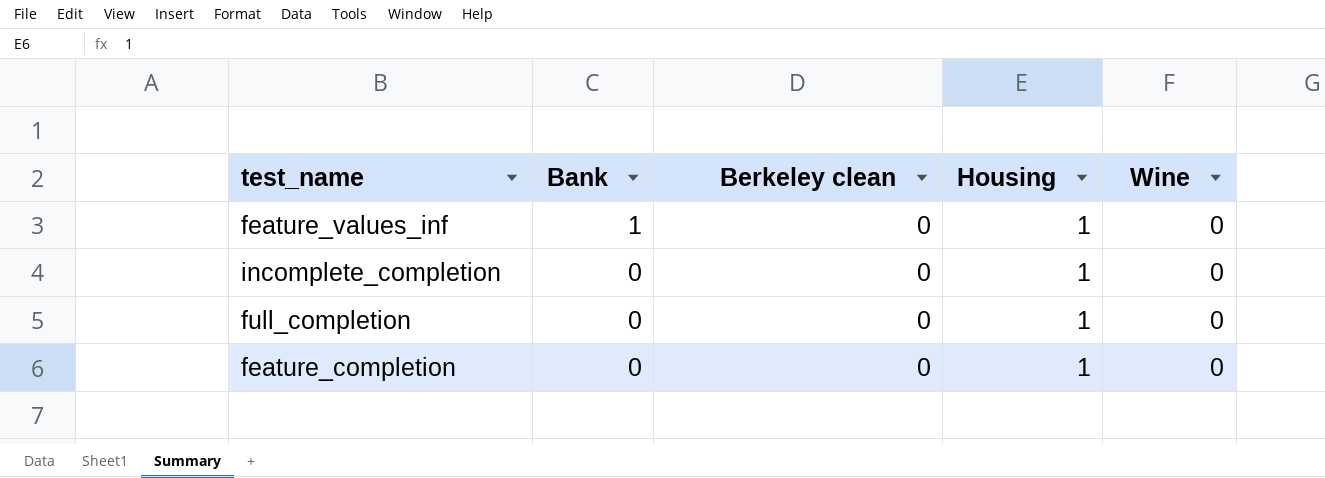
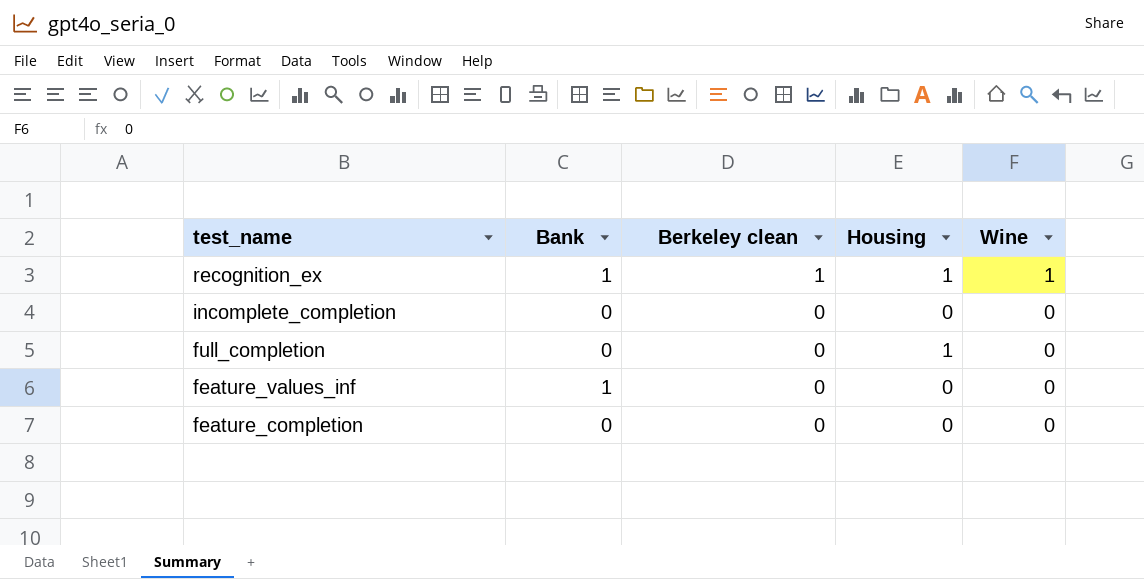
row order: Bank descending -> test_name descending
row recognition_ex: none -> 1 | 1 | 1 | 1
incomplete_completion | Housing: 1 -> 0
feature_values_inf | Housing: 1 -> 0
feature_completion | Housing: 1 -> 0

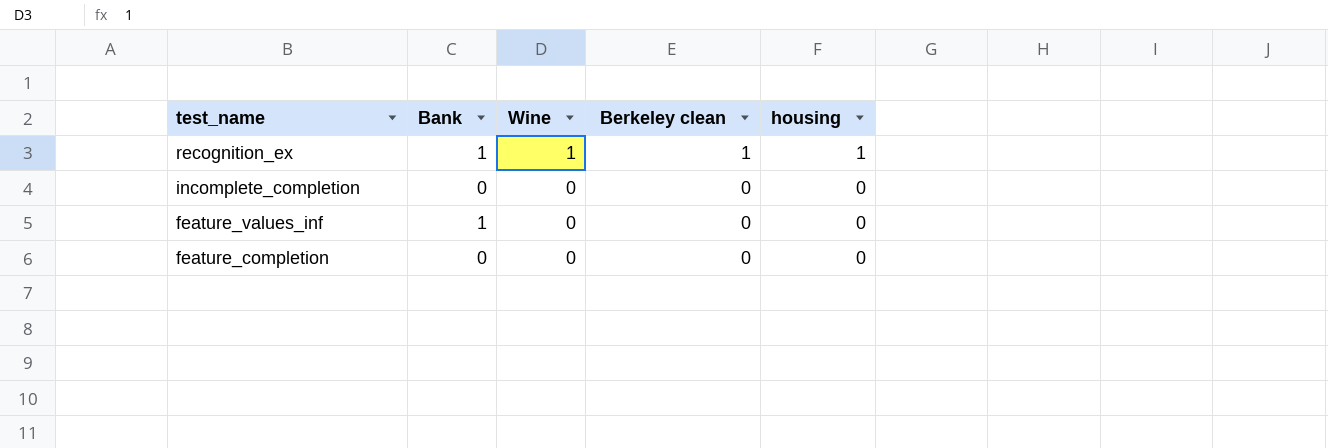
column Wine | position: 5 -> 3
column name: Housing -> housing
row full_completion: 0 | 0 | 1 | 0 -> none

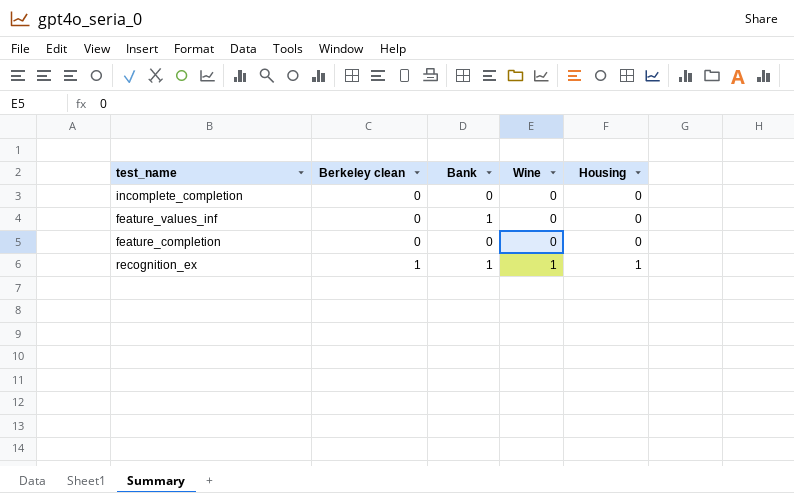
row order: test_name descending -> Berkeley clean ascending
column Berkeley clean | position: 4 -> 2
column name: housing -> Housing

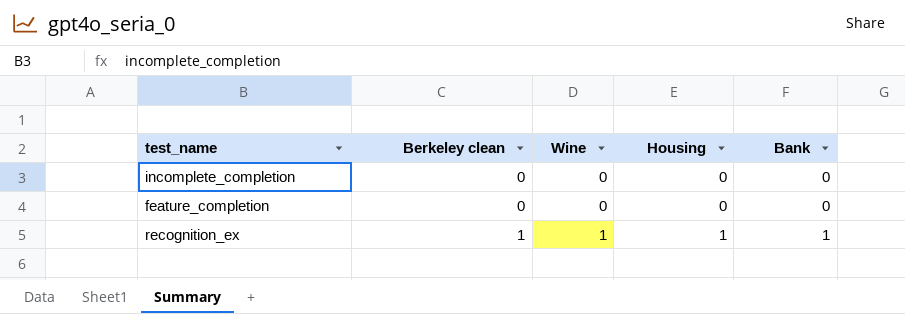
column Bank | position: 3 -> 5
row feature_values_inf: 0 | 1 | 0 | 0 -> none

